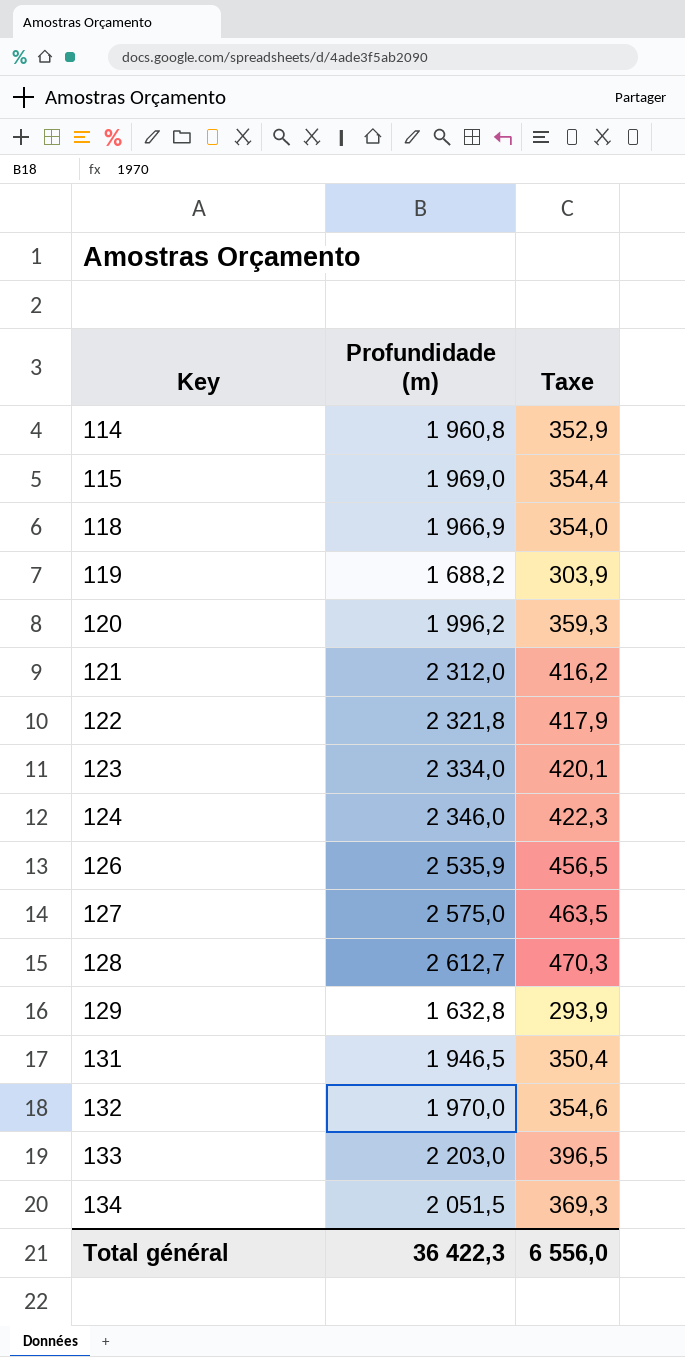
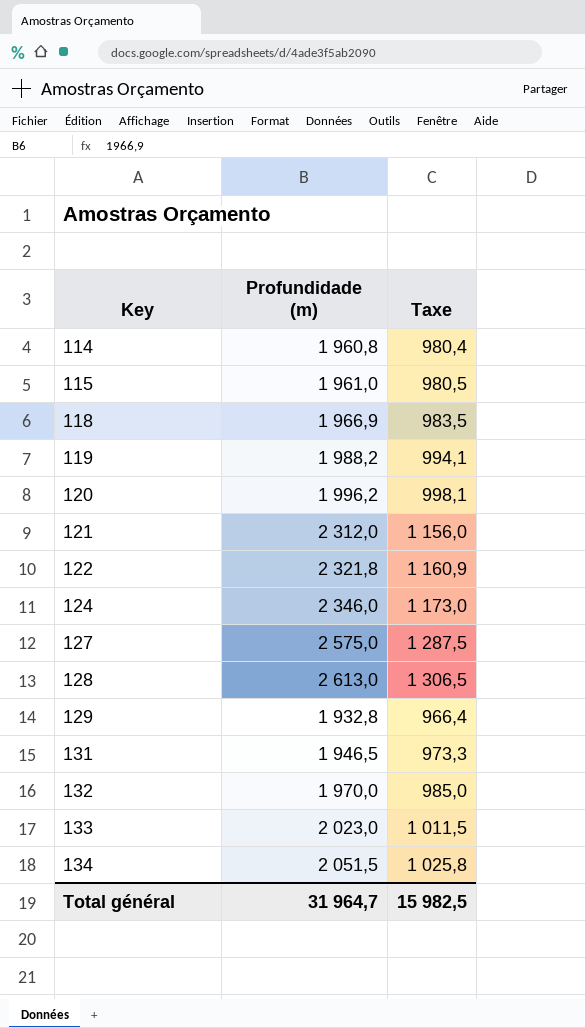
column Taxe | formula: [Profundidade (m)] * 0,18 -> [Profundidade (m)] * 0,5
row 123: 2 334,0 | 420,1 -> none
row 126: 2 535,9 | 456,5 -> none
115 | Profundidade (m): 1 969,0 -> 1 961,0
119 | Profundidade (m): 1 688,2 -> 1 988,2
128 | Profundidade (m): 2 612,7 -> 2 613,0
129 | Profundidade (m): 1 632,8 -> 1 932,8
133 | Profundidade (m): 2 203,0 -> 2 023,0
Total général | Profundidade (m): 36 422,3 -> 31 964,7
Total général | Taxe: 6 556,0 -> 15 982,5

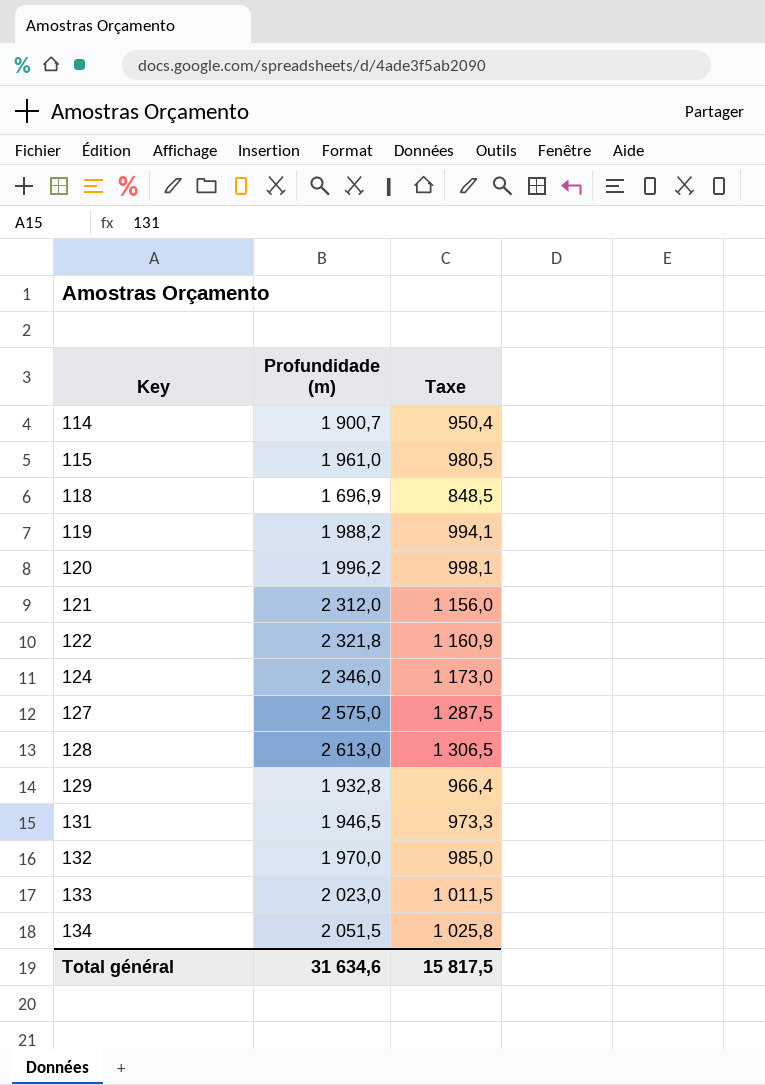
114 | Profundidade (m): 1 960,8 -> 1 900,7
114 | Taxe: 980,4 -> 950,4
118 | Profundidade (m): 1 966,9 -> 1 696,9
118 | Taxe: 983,5 -> 848,5
Total général | Profundidade (m): 31 964,7 -> 31 634,6
Total général | Taxe: 15 982,5 -> 15 817,5

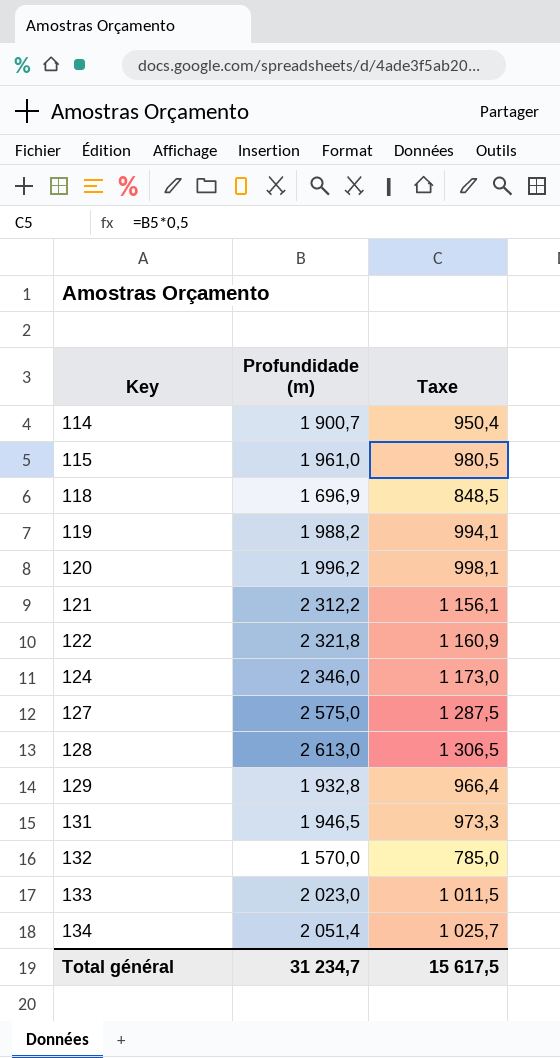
121 | Profundidade (m): 2 312,0 -> 2 312,2
121 | Taxe: 1 156,0 -> 1 156,1
132 | Profundidade (m): 1 970,0 -> 1 570,0
132 | Taxe: 985,0 -> 785,0
134 | Profundidade (m): 2 051,5 -> 2 051,4
134 | Taxe: 1 025,8 -> 1 025,7
Total général | Profundidade (m): 31 634,6 -> 31 234,7
Total général | Taxe: 15 817,5 -> 15 617,5

